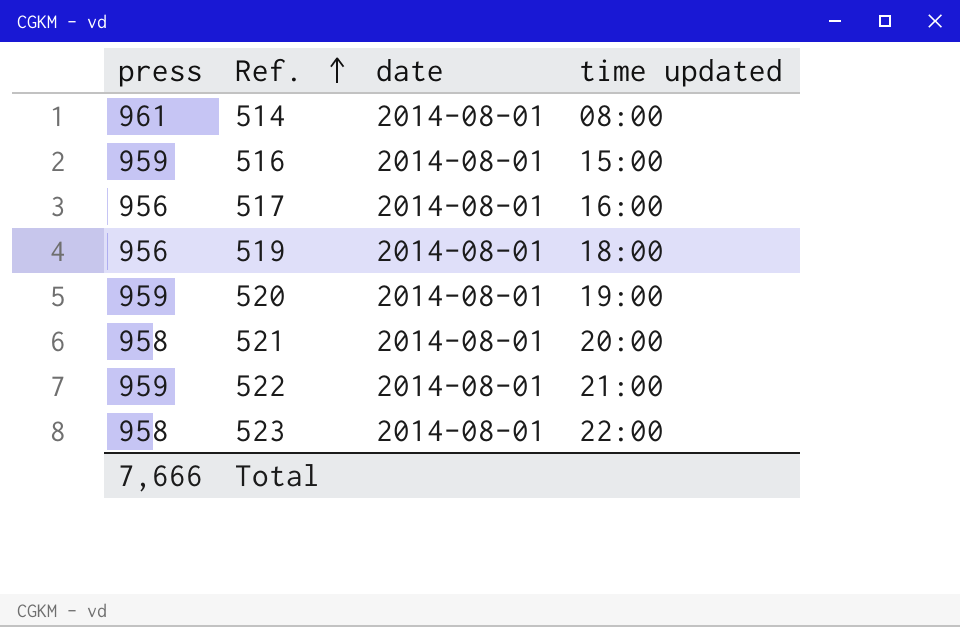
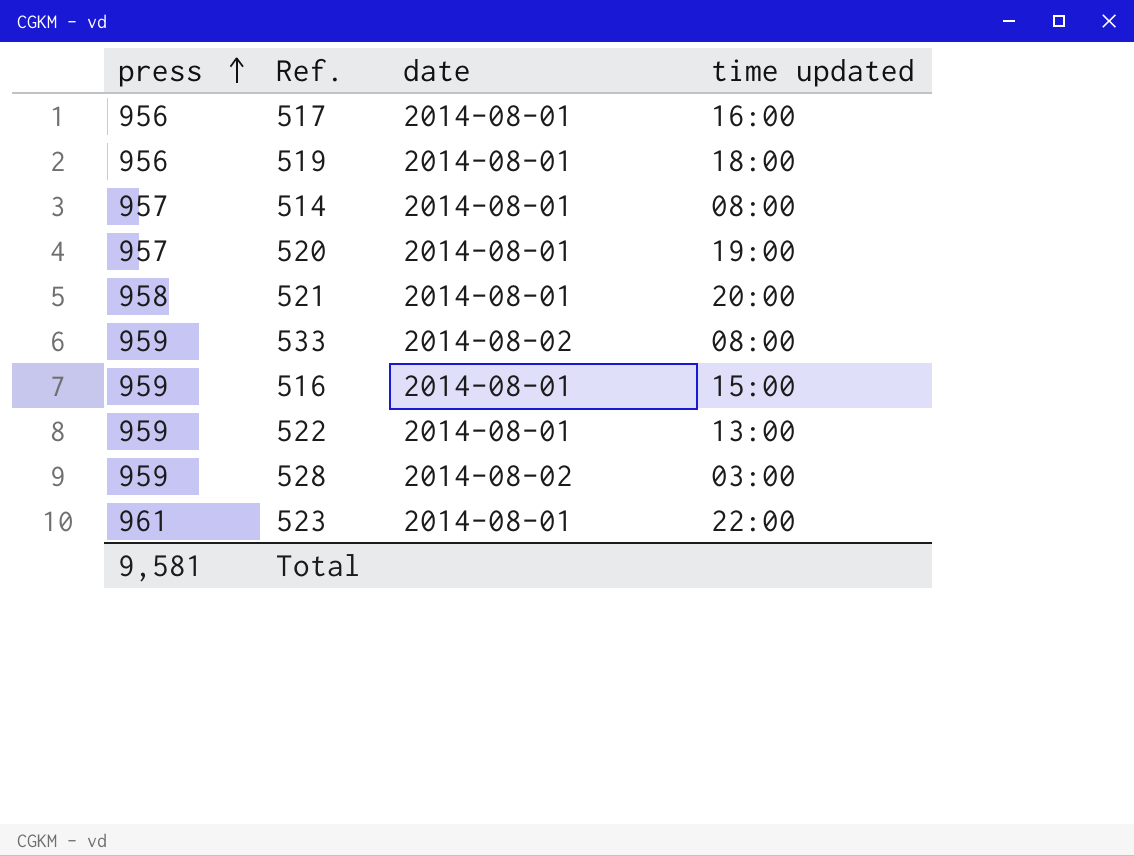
row order: Ref. ascending -> press ascending
514 | press: 961 -> 957
520 | press: 959 -> 957
row 533: none -> 959 | 2014-08-02 | 08:00
522 | time updated: 21:00 -> 13:00
row 528: none -> 959 | 2014-08-02 | 03:00
523 | press: 958 -> 961
Total | press: 7,666 -> 9,581

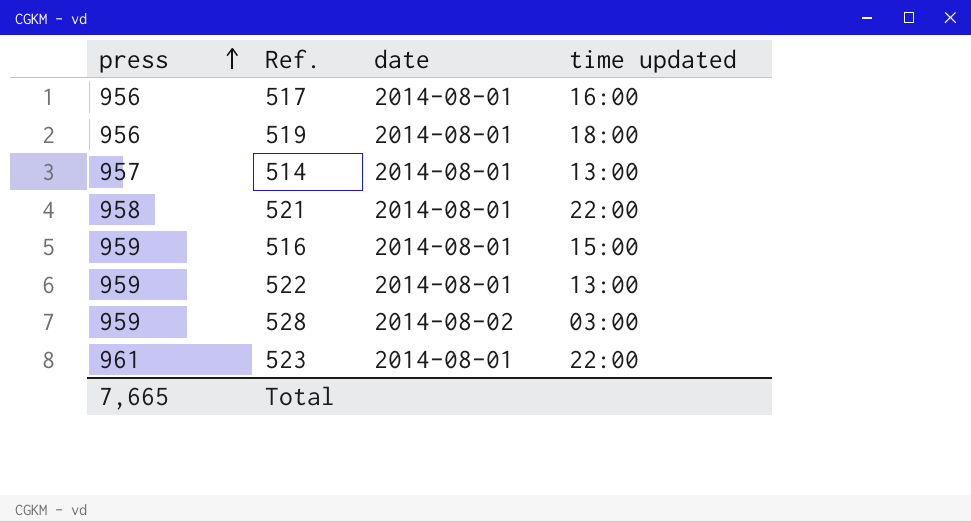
row 520: 957 | 2014-08-01 | 19:00 -> none
row 533: 959 | 2014-08-02 | 08:00 -> none
514 | time updated: 08:00 -> 13:00
521 | time updated: 20:00 -> 22:00
Total | press: 9,581 -> 7,665

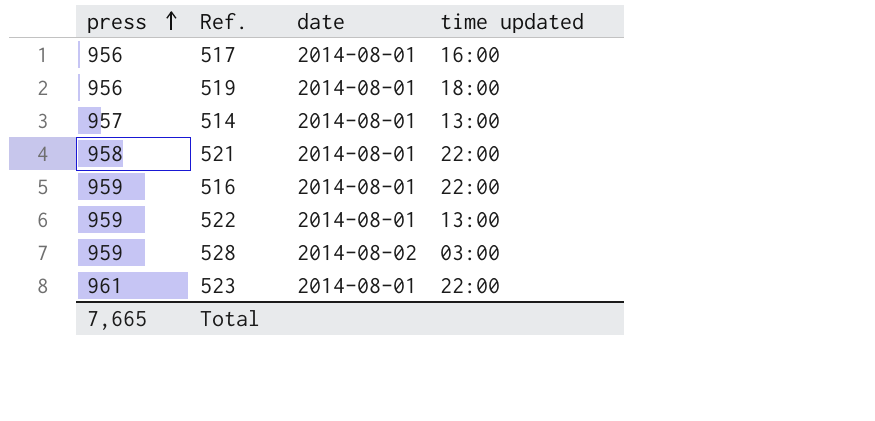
516 | time updated: 15:00 -> 22:00

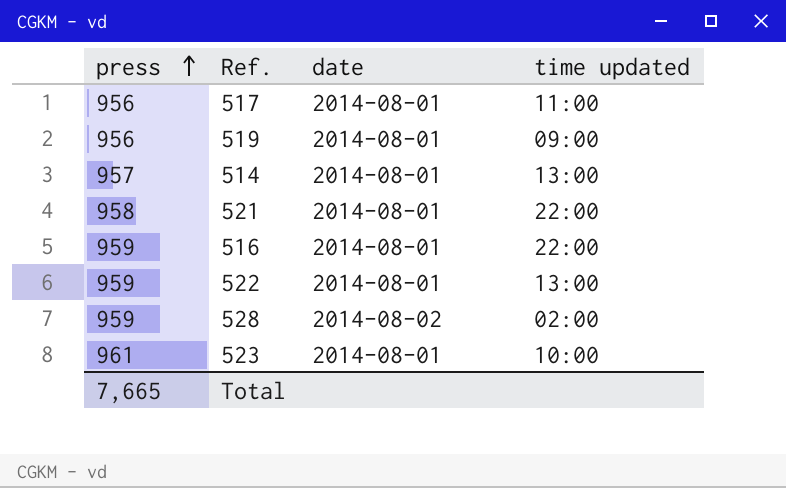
517 | time updated: 16:00 -> 11:00
519 | time updated: 18:00 -> 09:00
528 | time updated: 03:00 -> 02:00
523 | time updated: 22:00 -> 10:00

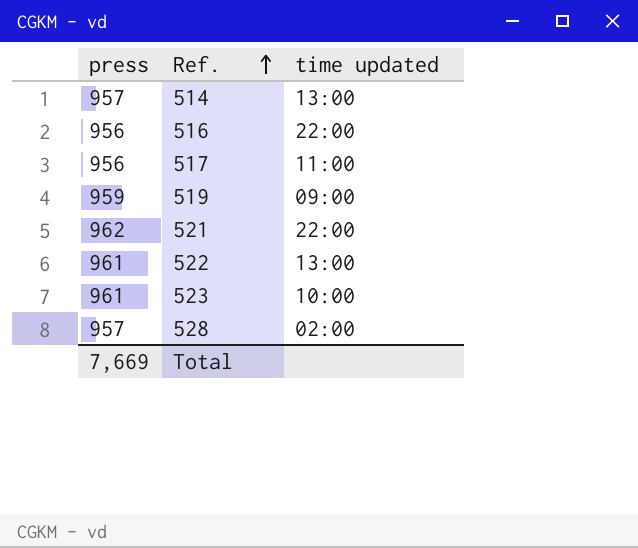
row order: press ascending -> Ref. ascending
column date | position: 3 -> none
516 | press: 959 -> 956
519 | press: 956 -> 959
521 | press: 958 -> 962
522 | press: 959 -> 961
528 | press: 959 -> 957
Total | press: 7,665 -> 7,669

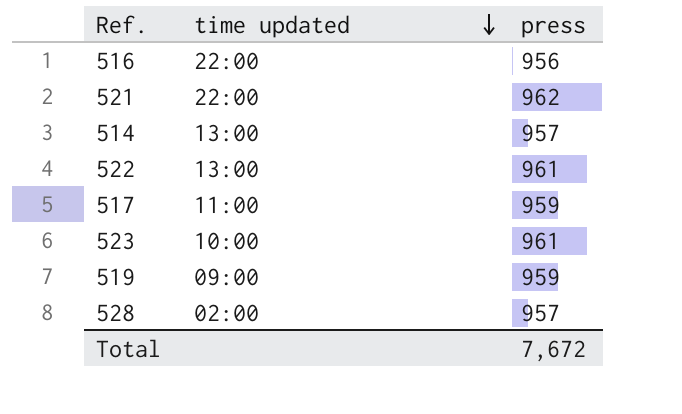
row order: Ref. ascending -> time updated descending
column press | position: 1 -> 3
517 | press: 956 -> 959
Total | press: 7,669 -> 7,672

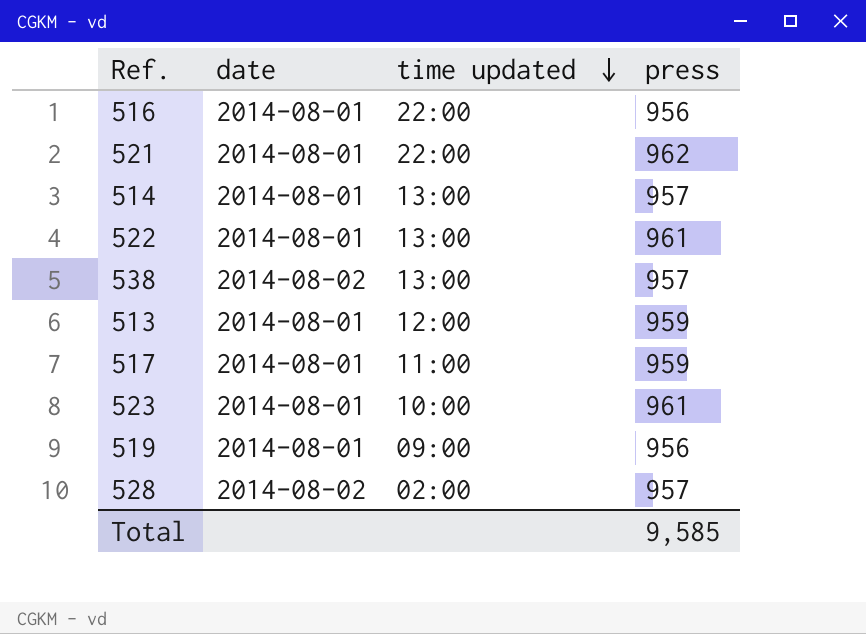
column date | position: none -> 2
row 538: none -> 2014-08-02 | 13:00 | 957
row 513: none -> 2014-08-01 | 12:00 | 959
519 | press: 959 -> 956
Total | press: 7,672 -> 9,585

